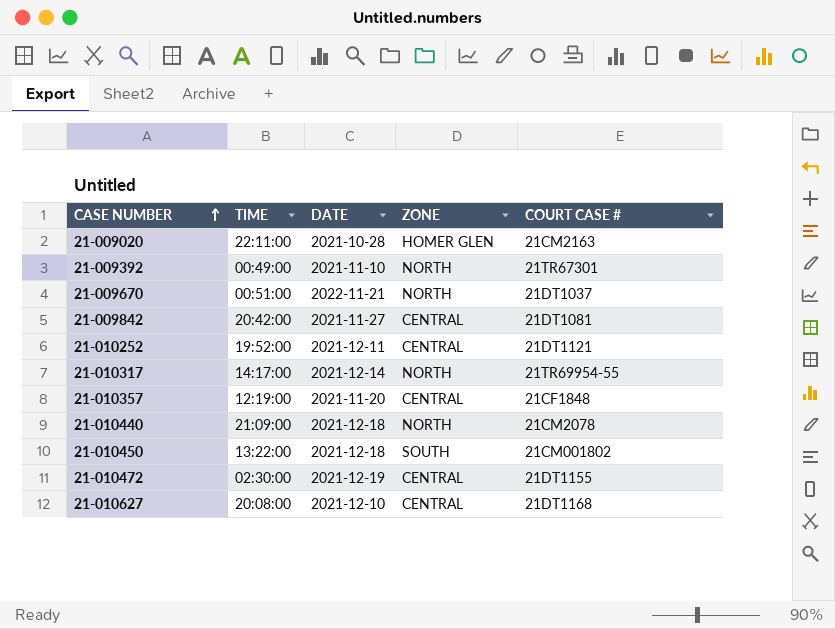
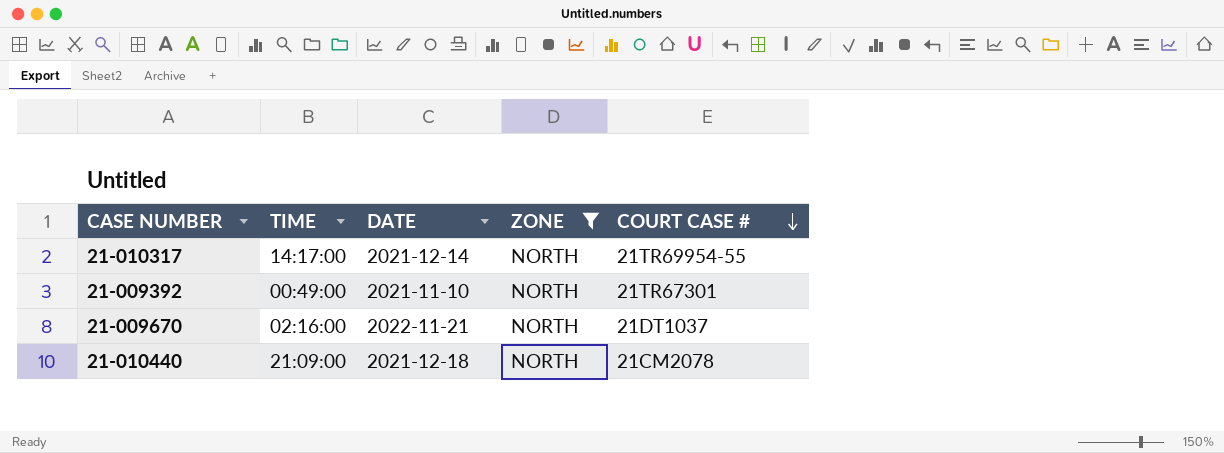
filter: none -> ZONE = NORTH
row order: CASE NUMBER ascending -> COURT CASE # descending
21-009670 | TIME: 00:51:00 -> 02:16:00

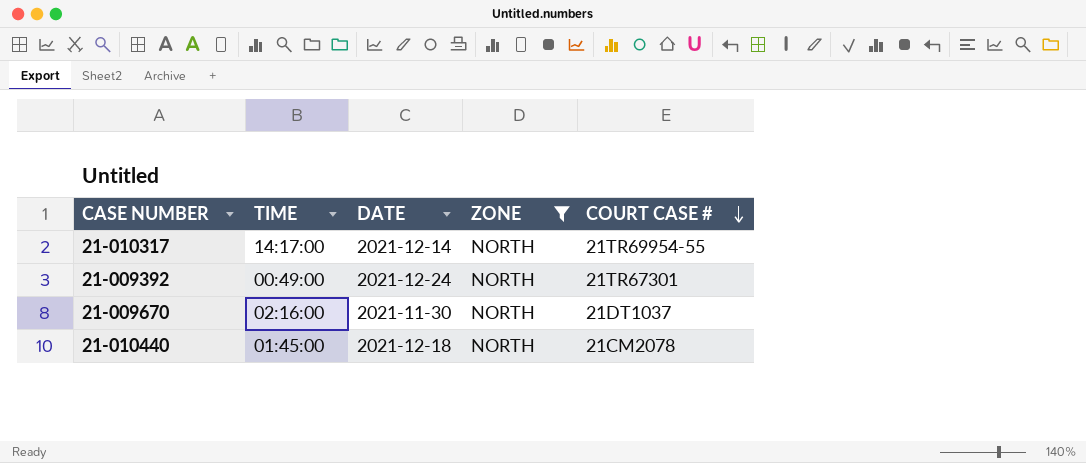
21-009392 | DATE: 2021-11-10 -> 2021-12-24
21-009670 | DATE: 2022-11-21 -> 2021-11-30
21-010440 | TIME: 21:09:00 -> 01:45:00

